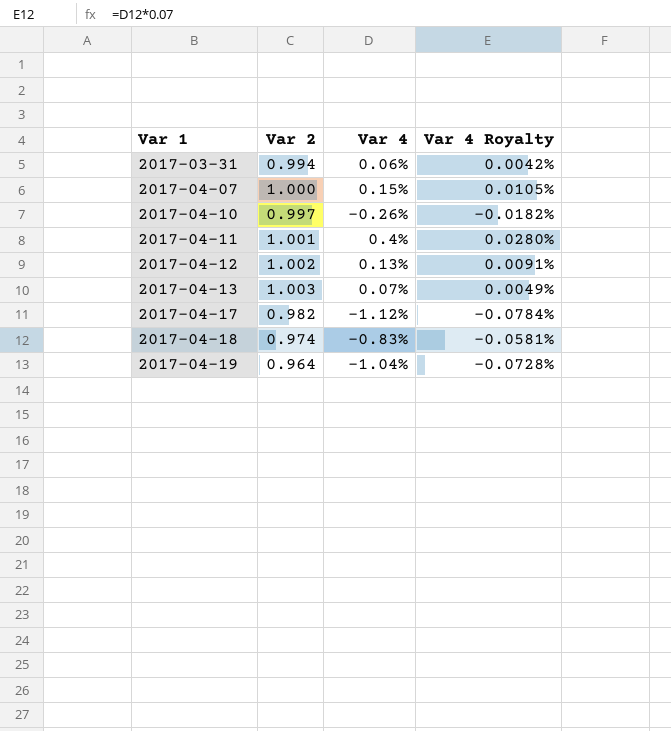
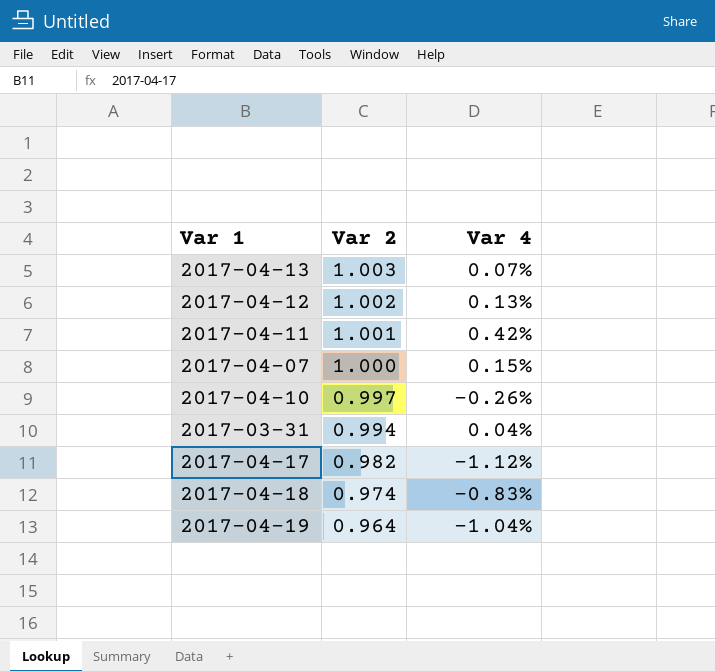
row order: Var 1 ascending -> Var 2 descending
column Var 4 Royalty | formula: [Var 4] * 0.07 -> none
2017-04-11 | Var 4: 0.4% -> 0.42%
2017-03-31 | Var 4: 0.06% -> 0.04%

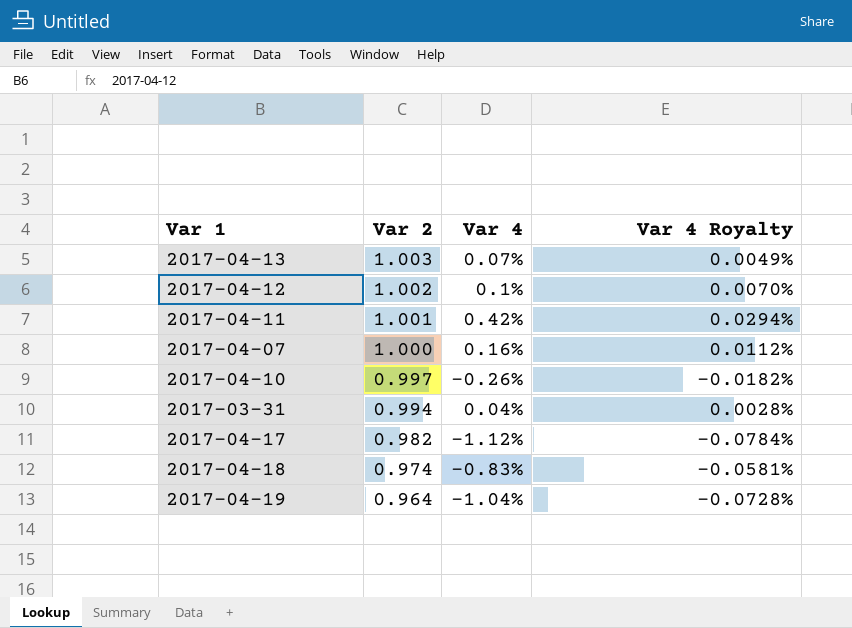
column Var 4 Royalty | formula: none -> [Var 4] * 0.07
2017-04-12 | Var 4: 0.13% -> 0.1%
2017-04-07 | Var 4: 0.15% -> 0.16%

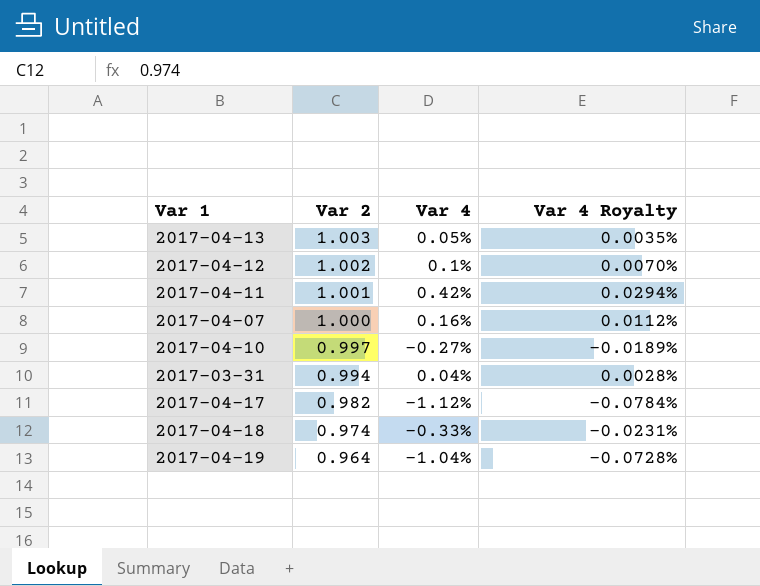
2017-04-13 | Var 4: 0.07% -> 0.05%
2017-04-13 | Var 4 Royalty: 0.0049% -> 0.0035%
2017-04-10 | Var 4: -0.26% -> -0.27%
2017-04-10 | Var 4 Royalty: -0.0182% -> -0.0189%
2017-04-18 | Var 4: -0.83% -> -0.33%
2017-04-18 | Var 4 Royalty: -0.0581% -> -0.0231%

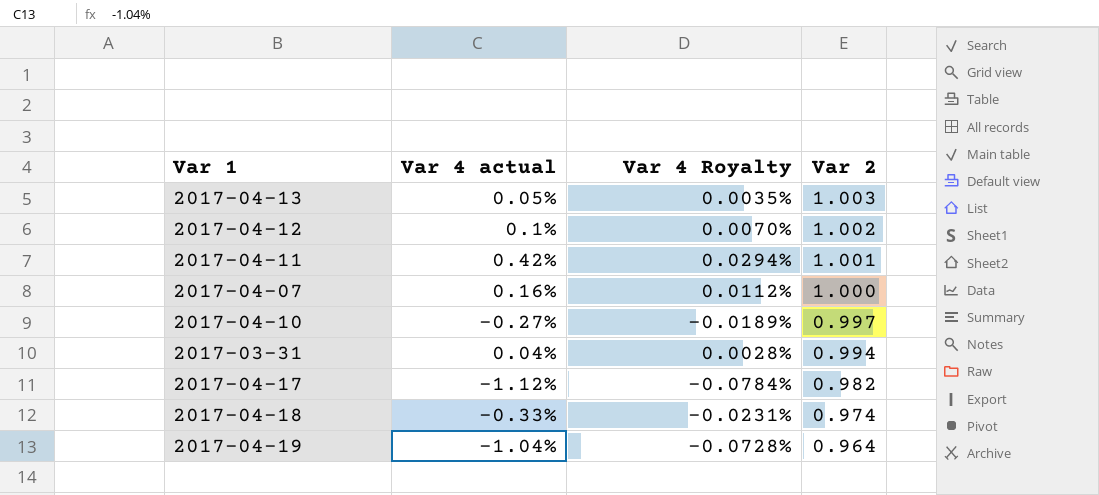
column name: Var 4 -> Var 4 actual
column Var 2 | position: 2 -> 4

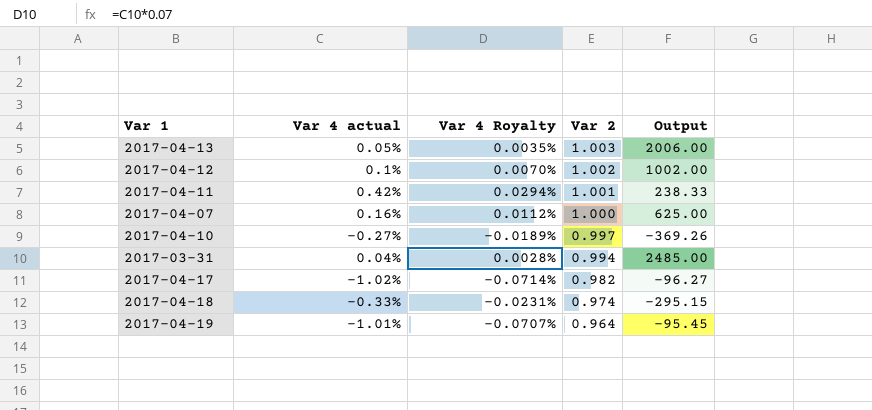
column Output | formula: none -> [Var 2] / [Var 4 actual]
2017-04-17 | Var 4 actual: -1.12% -> -1.02%
2017-04-17 | Var 4 Royalty: -0.0784% -> -0.0714%
2017-04-19 | Var 4 actual: -1.04% -> -1.01%
2017-04-19 | Var 4 Royalty: -0.0728% -> -0.0707%

